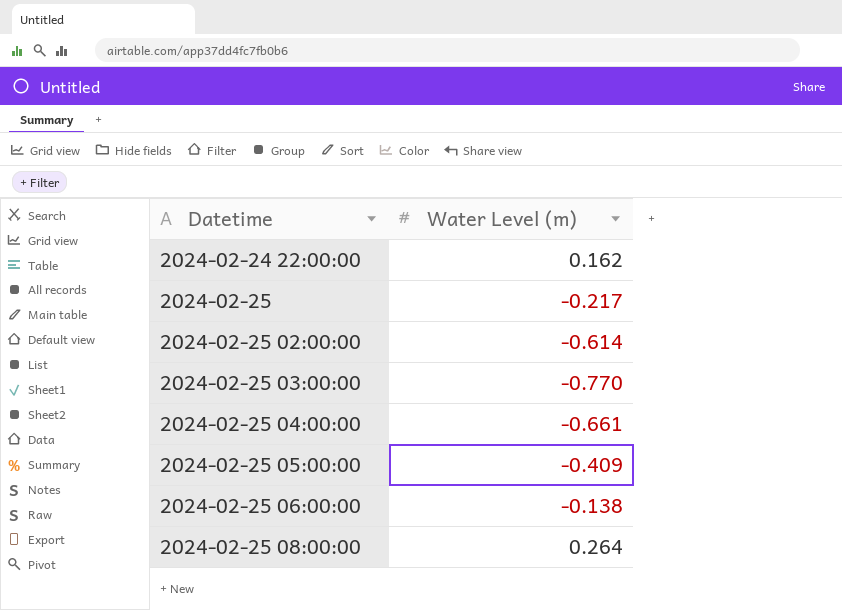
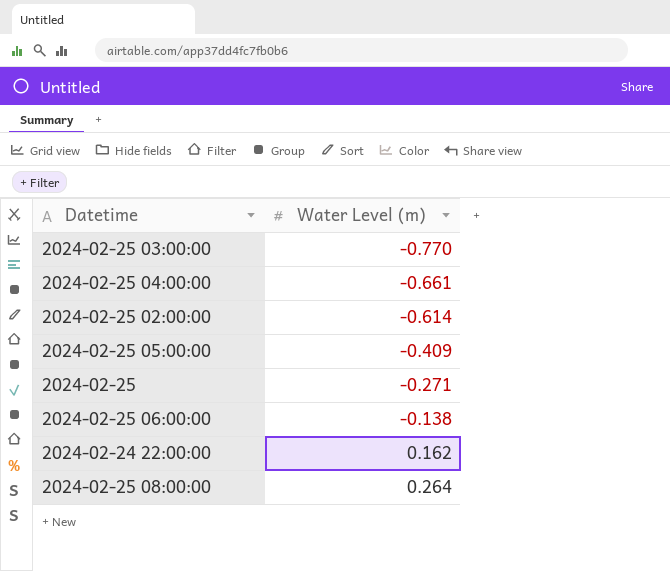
row order: Datetime ascending -> Water Level (m) ascending
2024-02-25 | Water Level (m): -0.217 -> -0.271

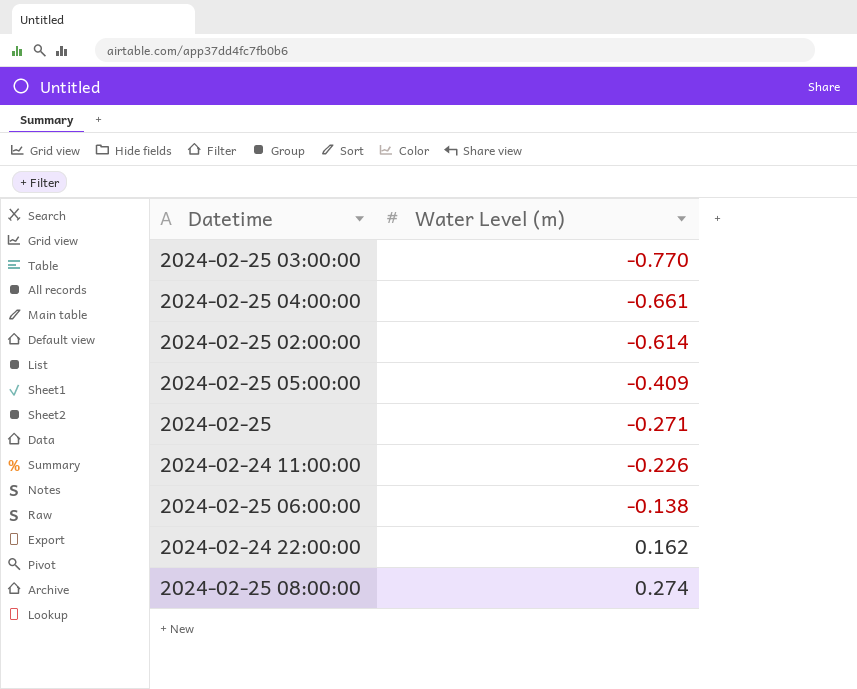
row 2024-02-24 11:00:00: none -> -0.226
2024-02-25 08:00:00 | Water Level (m): 0.264 -> 0.274

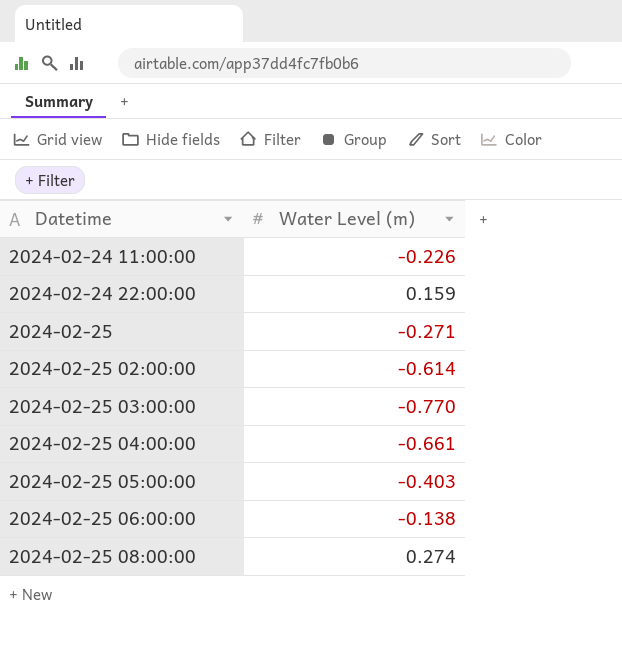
row order: Water Level (m) ascending -> Datetime ascending
2024-02-24 22:00:00 | Water Level (m): 0.162 -> 0.159
2024-02-25 05:00:00 | Water Level (m): -0.409 -> -0.403

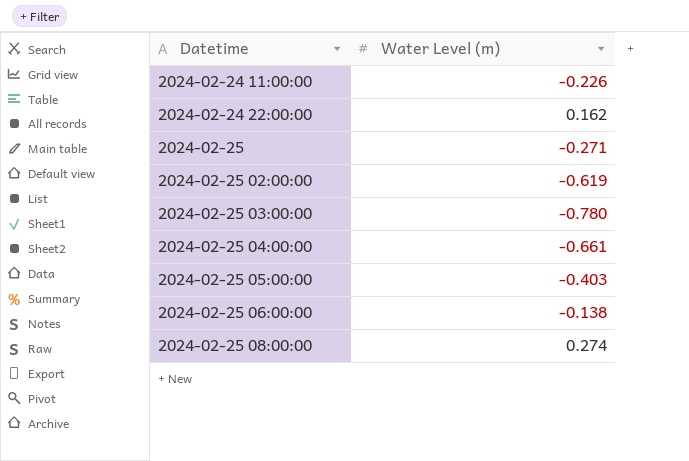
2024-02-24 22:00:00 | Water Level (m): 0.159 -> 0.162
2024-02-25 02:00:00 | Water Level (m): -0.614 -> -0.619
2024-02-25 03:00:00 | Water Level (m): -0.770 -> -0.780

